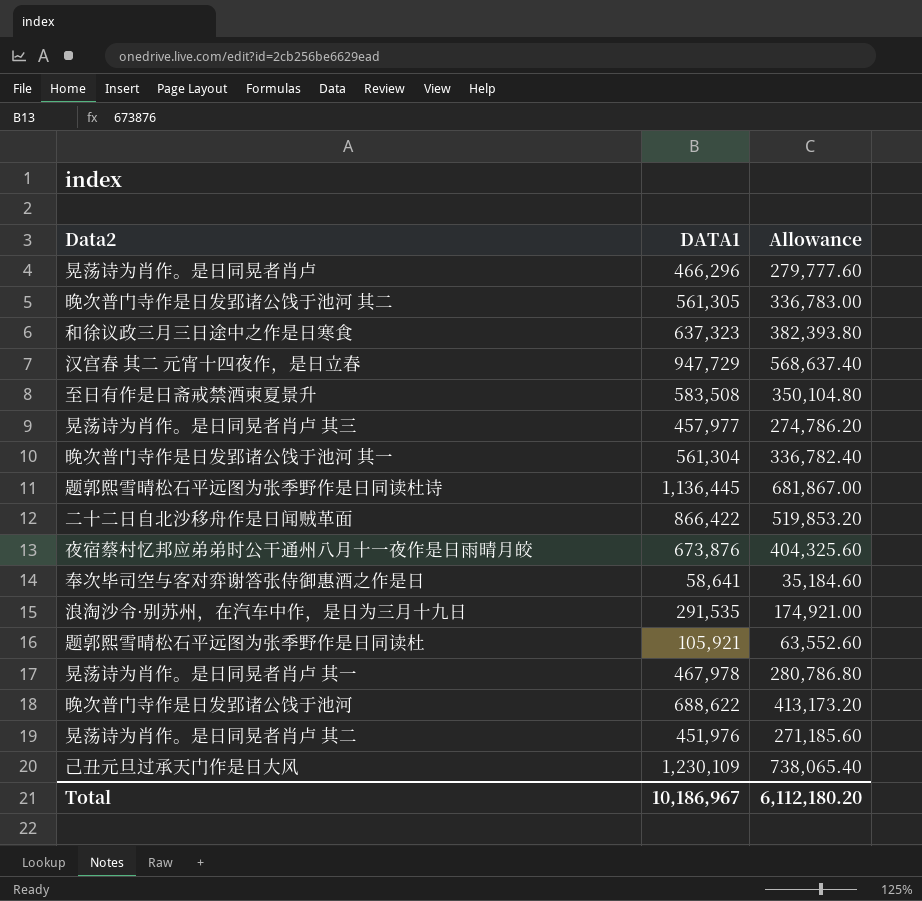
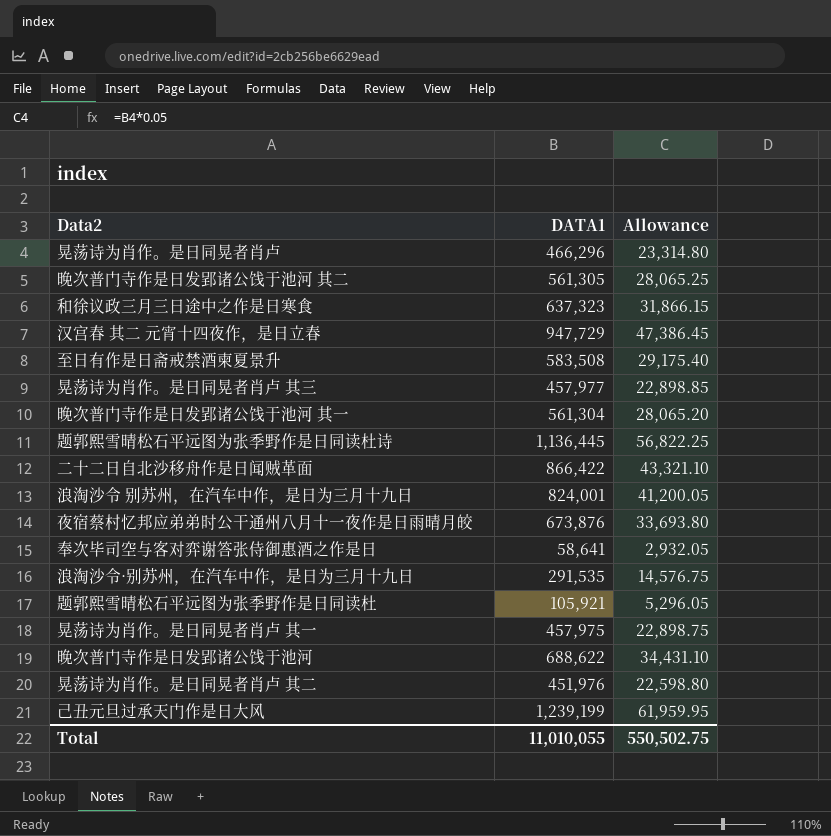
column Allowance | formula: [DATA1] * 0.6 -> [DATA1] * 0.05
row 浪淘沙令 别苏州，在汽车中作，是日为三月十九日: none -> 824,001 | 41,200.05
晃荡诗为肖作。是日同晃者肖卢 其一 | DATA1: 467,978 -> 457,975
己丑元旦过承天门作是日大风 | DATA1: 1,230,109 -> 1,239,199
Total | DATA1: 10,186,967 -> 11,010,055
Total | Allowance: 6,112,180.20 -> 550,502.75

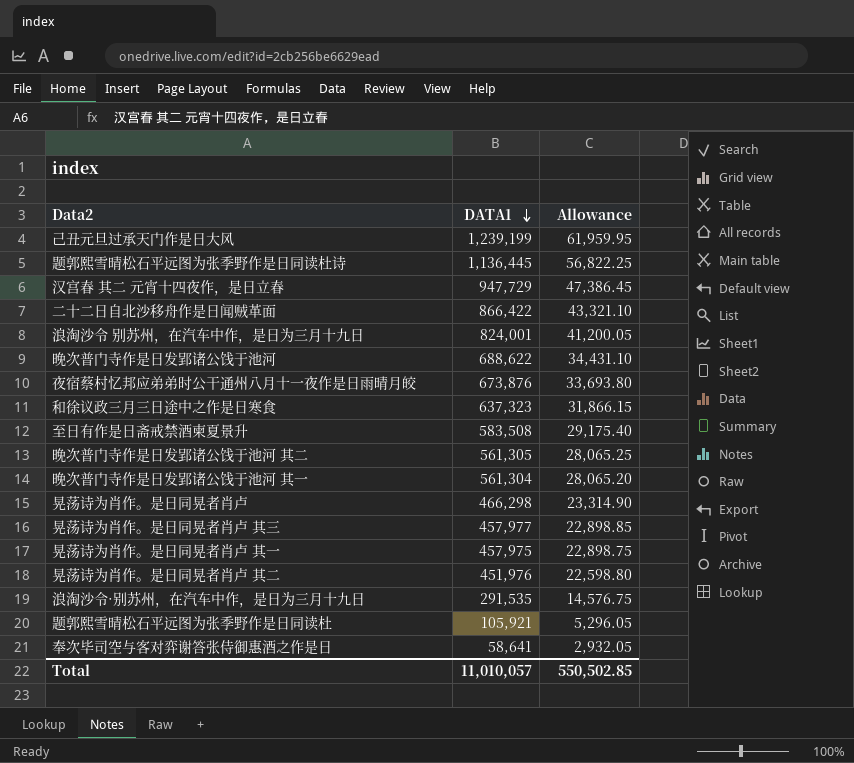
row order: none -> DATA1 descending
晃荡诗为肖作。是日同晃者肖卢 | DATA1: 466,296 -> 466,298
晃荡诗为肖作。是日同晃者肖卢 | Allowance: 23,314.80 -> 23,314.90
Total | DATA1: 11,010,055 -> 11,010,057
Total | Allowance: 550,502.75 -> 550,502.85

